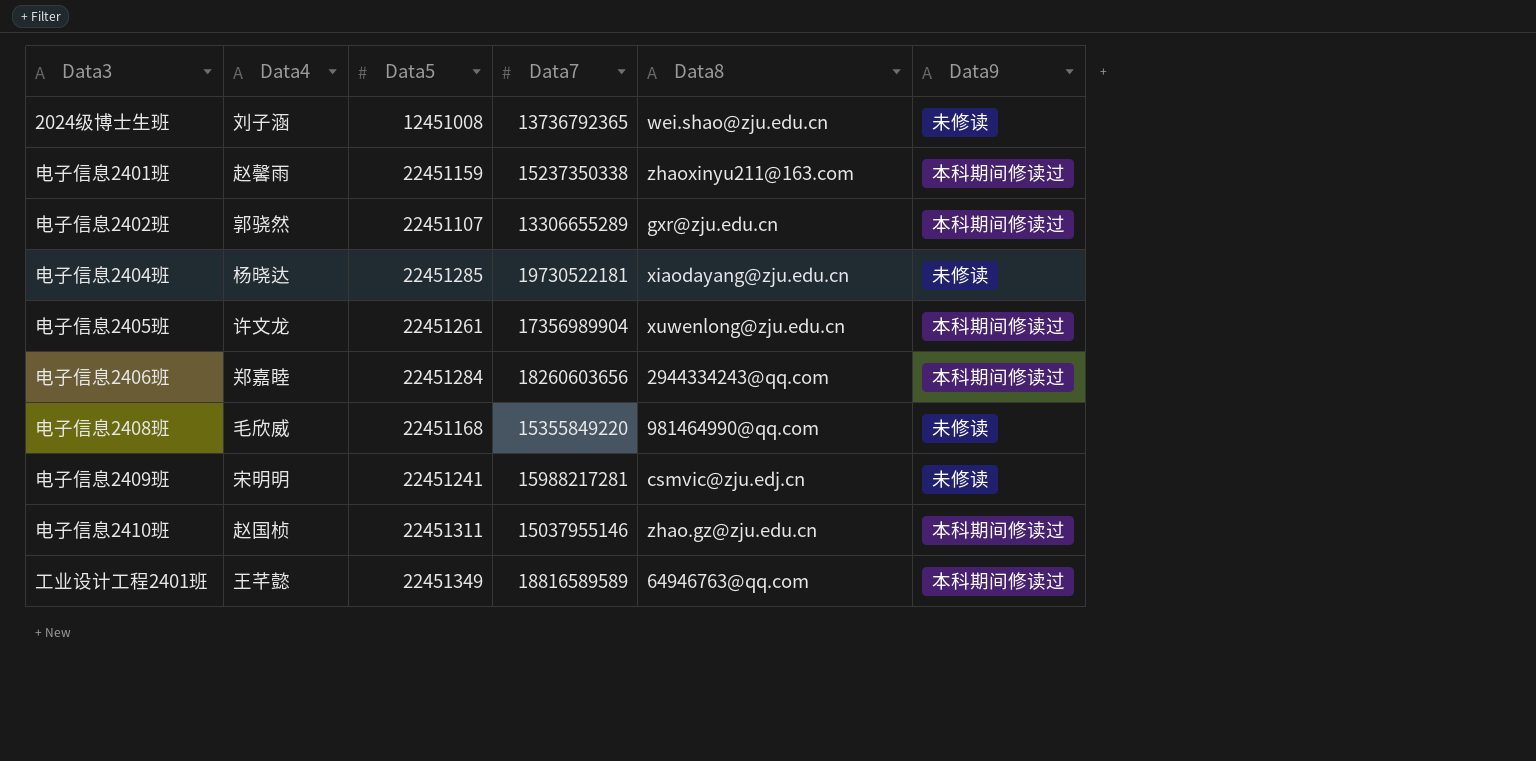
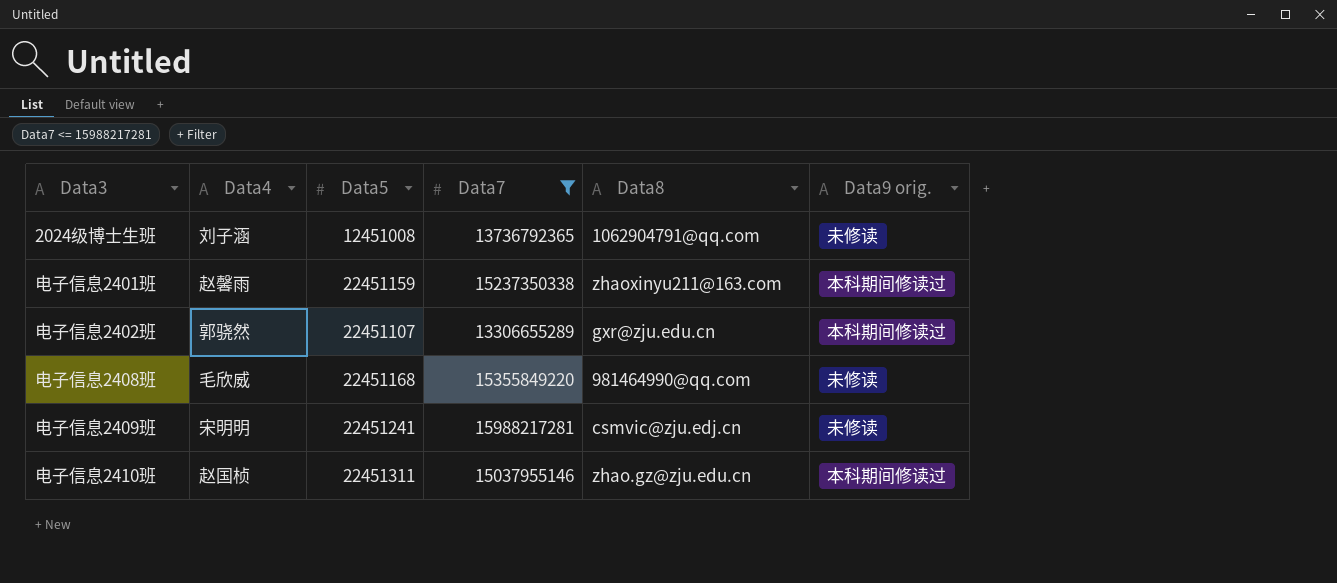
filter: none -> Data7 <= 15988217281
column name: Data9 -> Data9 orig.
2024级博士生班 | Data8: wei.shao@zju.edu.cn -> 1062904791@qq.com

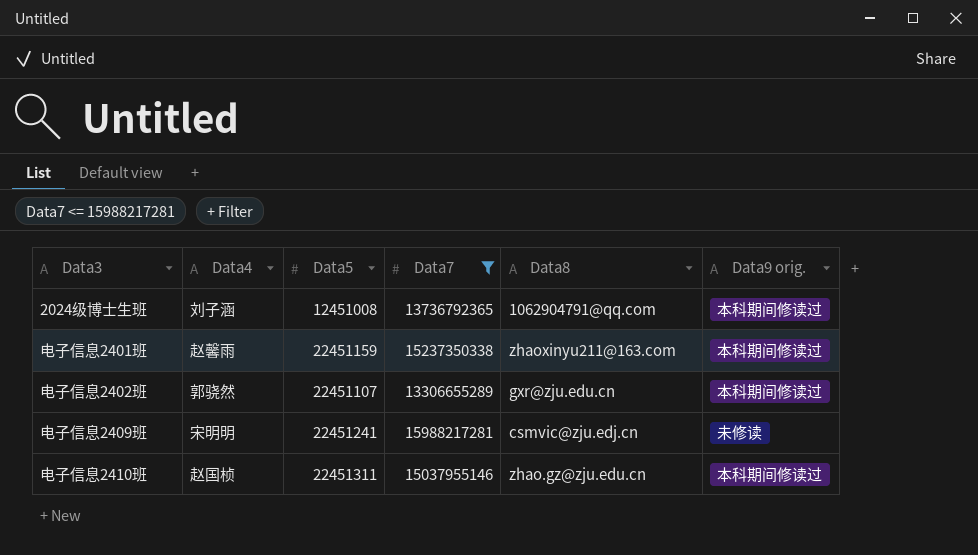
row 电子信息2408班: 毛欣威 | 22451168 | 15355849220 | 981464990@qq.com | 未修读 -> none
2024级博士生班 | Data9 orig.: 未修读 -> 本科期间修读过

